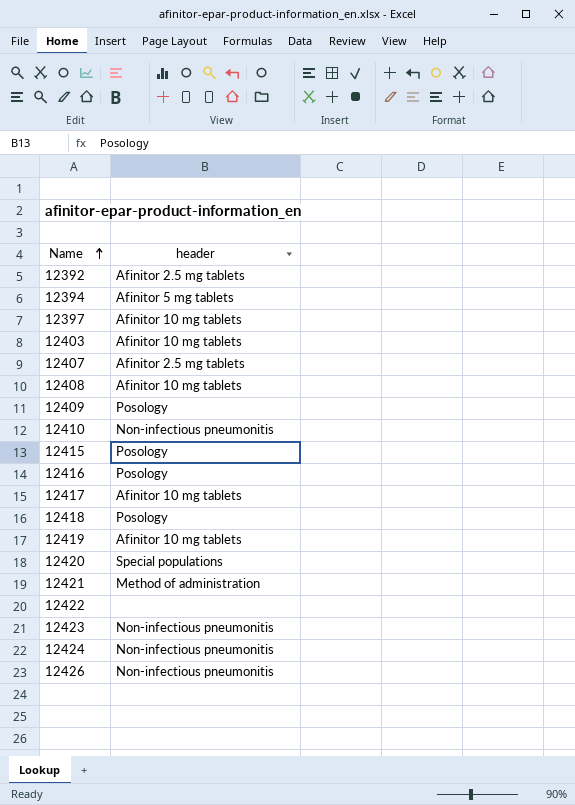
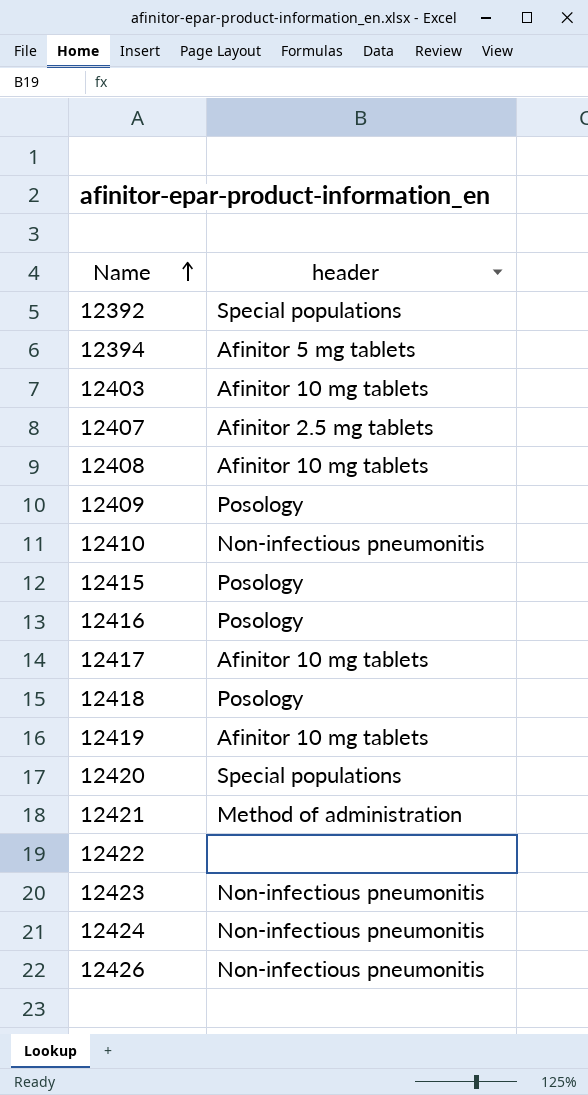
row 12397: Afinitor 10 mg tablets -> none
12392 | header: Afinitor 2.5 mg tablets -> Special populations

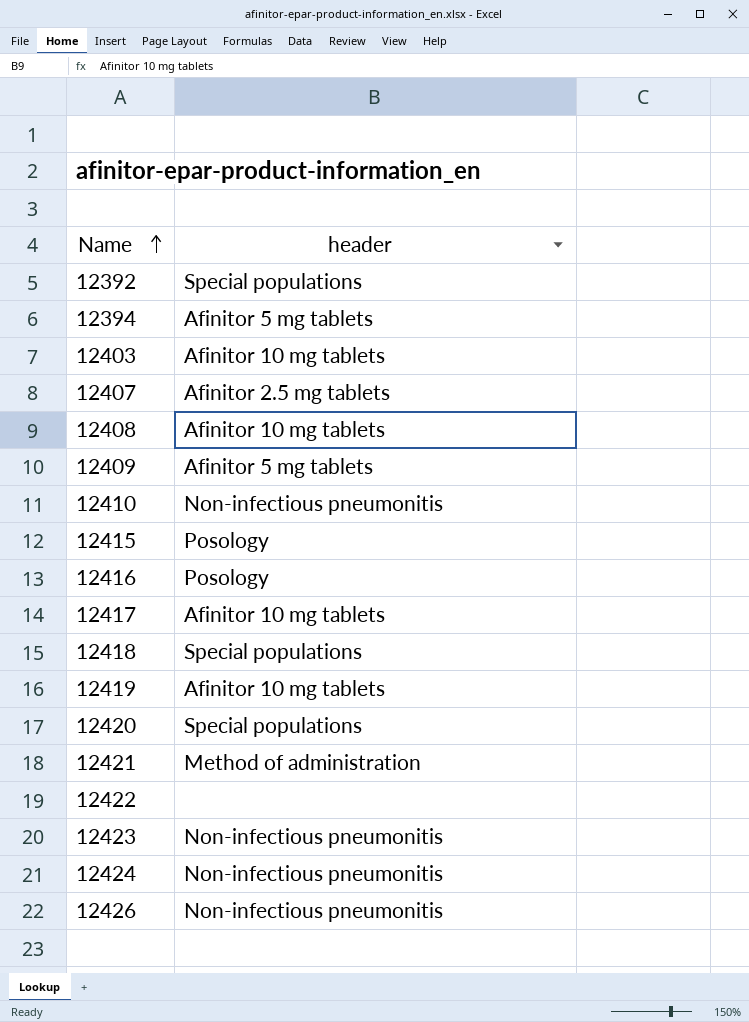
12409 | header: Posology -> Afinitor 5 mg tablets
12418 | header: Posology -> Special populations

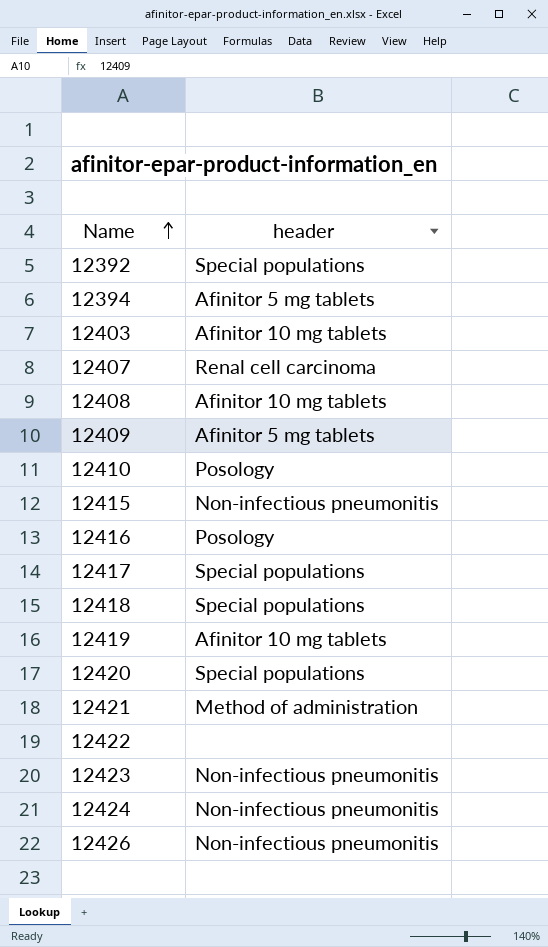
12407 | header: Afinitor 2.5 mg tablets -> Renal cell carcinoma
12410 | header: Non-infectious pneumonitis -> Posology
12415 | header: Posology -> Non-infectious pneumonitis
12417 | header: Afinitor 10 mg tablets -> Special populations

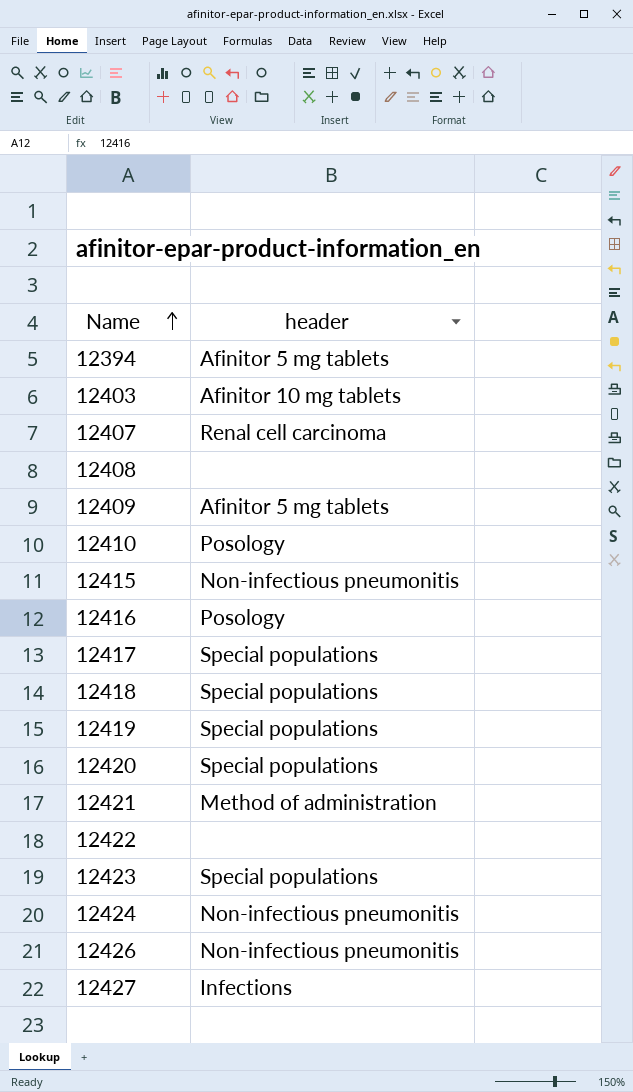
row 12392: Special populations -> none
12408 | header: Afinitor 10 mg tablets -> none
12419 | header: Afinitor 10 mg tablets -> Special populations
12423 | header: Non-infectious pneumonitis -> Special populations
row 12427: none -> Infections

